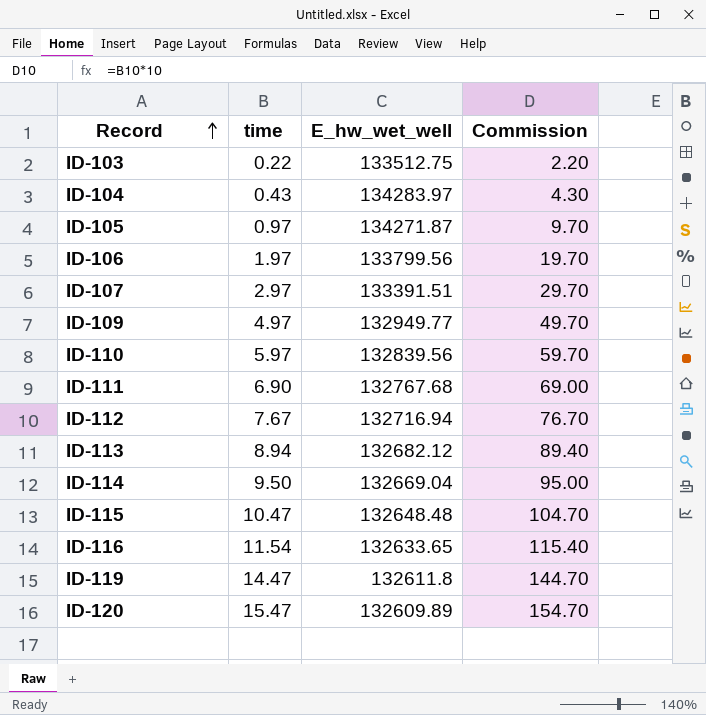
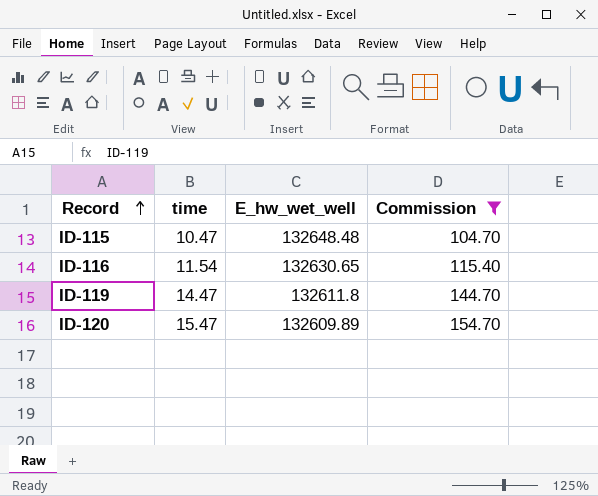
filter: none -> Commission >= 104.70
ID-116 | E_hw_wet_well: 132633.65 -> 132630.65

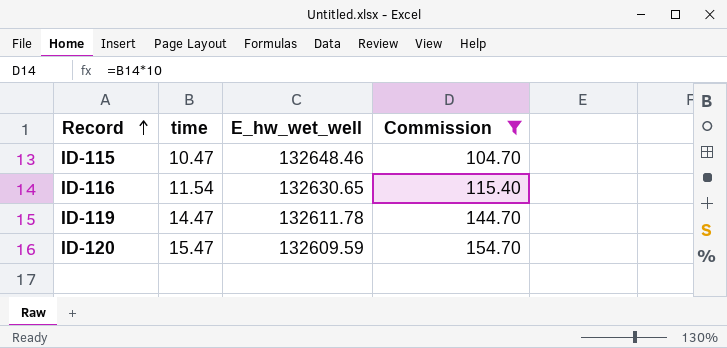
ID-115 | E_hw_wet_well: 132648.48 -> 132648.46
ID-119 | E_hw_wet_well: 132611.8 -> 132611.78
ID-120 | E_hw_wet_well: 132609.89 -> 132609.59

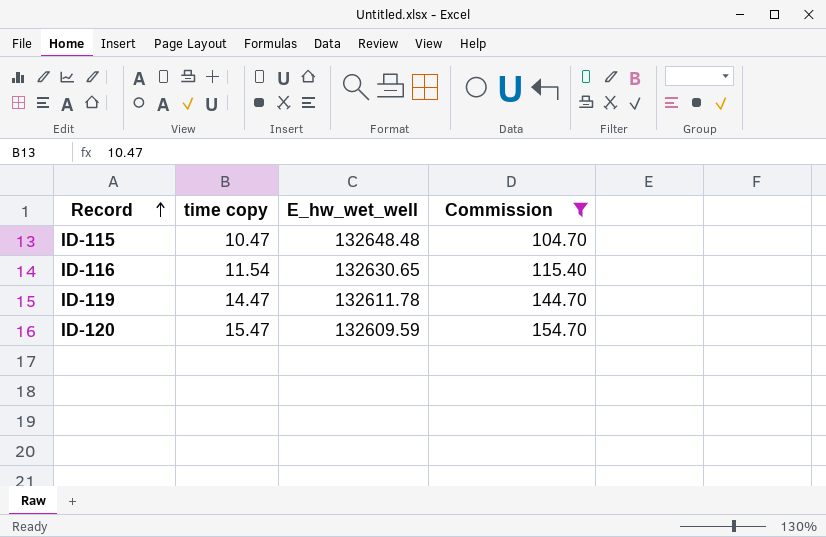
column name: time -> time copy
ID-115 | E_hw_wet_well: 132648.46 -> 132648.48

